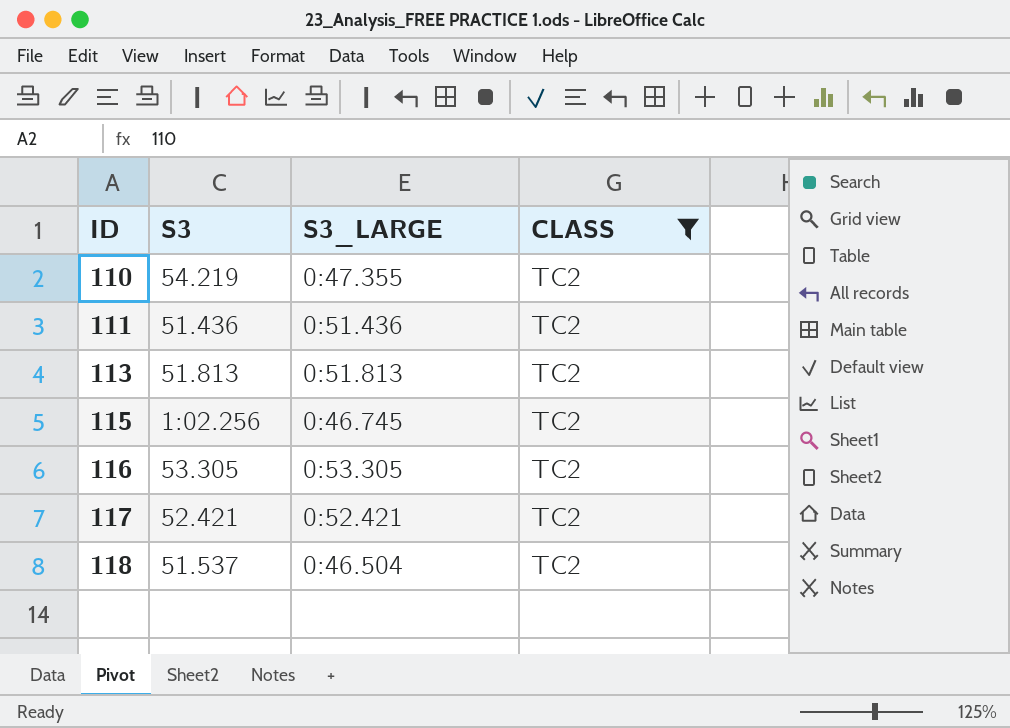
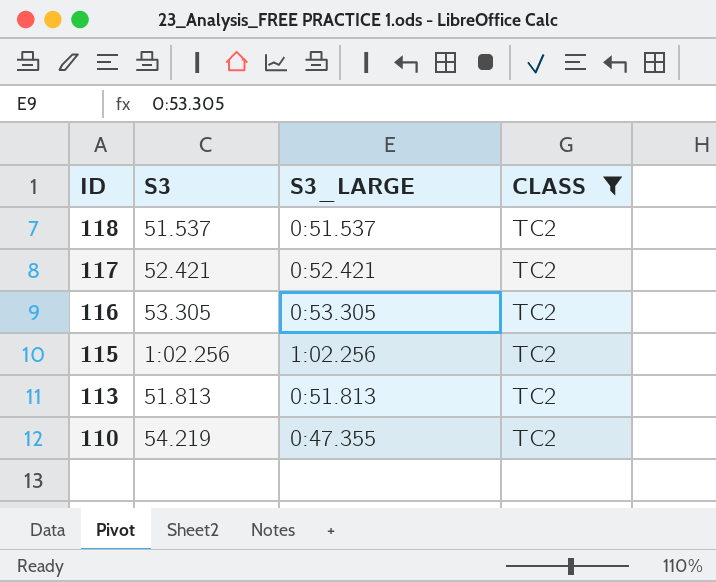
row order: ID ascending -> ID descending
row 111: 51.436 | 0:51.436 | TC2 -> none
118 | S3_LARGE: 0:46.504 -> 0:51.537
115 | S3_LARGE: 0:46.745 -> 1:02.256

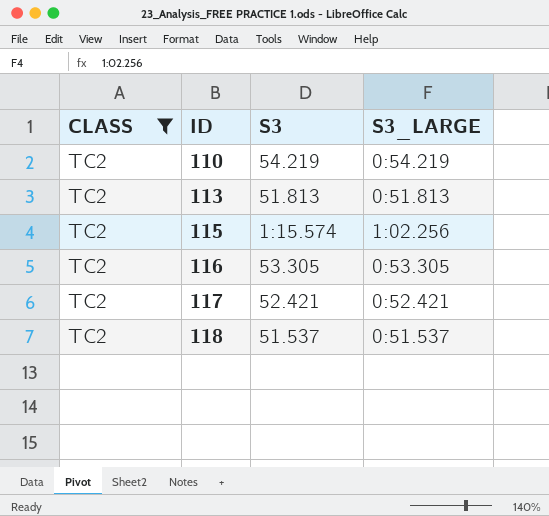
row order: ID descending -> ID ascending
column CLASS | position: 4 -> 1
110 | S3_LARGE: 0:47.355 -> 0:54.219
115 | S3: 1:02.256 -> 1:15.574

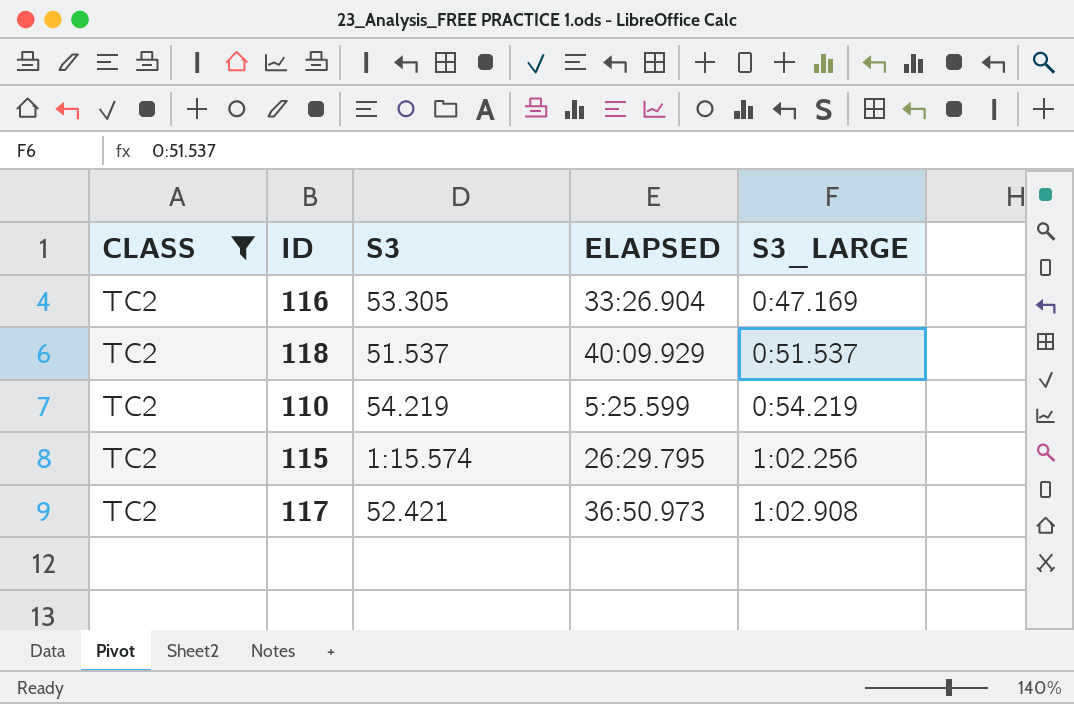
row order: ID ascending -> S3_LARGE ascending
column ELAPSED | position: none -> 4
row 113: TC2 | 51.813 | 0:51.813 -> none
116 | S3_LARGE: 0:53.305 -> 0:47.169
117 | S3_LARGE: 0:52.421 -> 1:02.908

